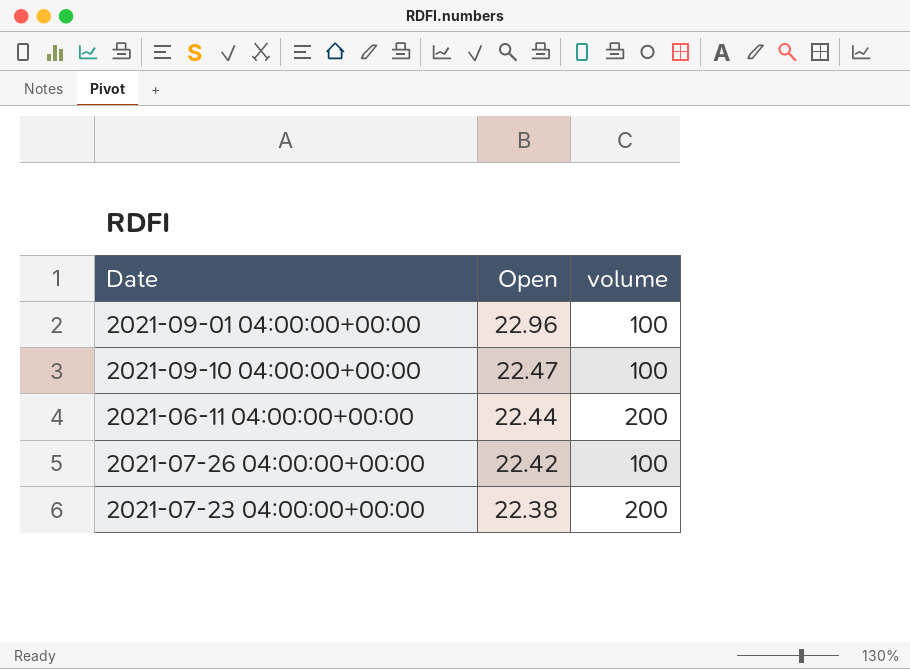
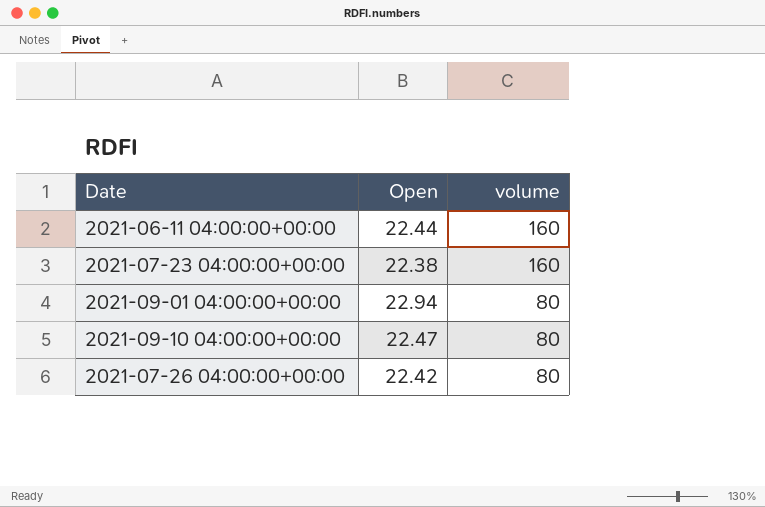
row order: Open descending -> volume descending
2021-06-11 04:00:00+00:00 | volume: 200 -> 160
2021-07-23 04:00:00+00:00 | volume: 200 -> 160
2021-09-01 04:00:00+00:00 | Open: 22.96 -> 22.94
2021-09-01 04:00:00+00:00 | volume: 100 -> 80
2021-09-10 04:00:00+00:00 | volume: 100 -> 80
2021-07-26 04:00:00+00:00 | volume: 100 -> 80

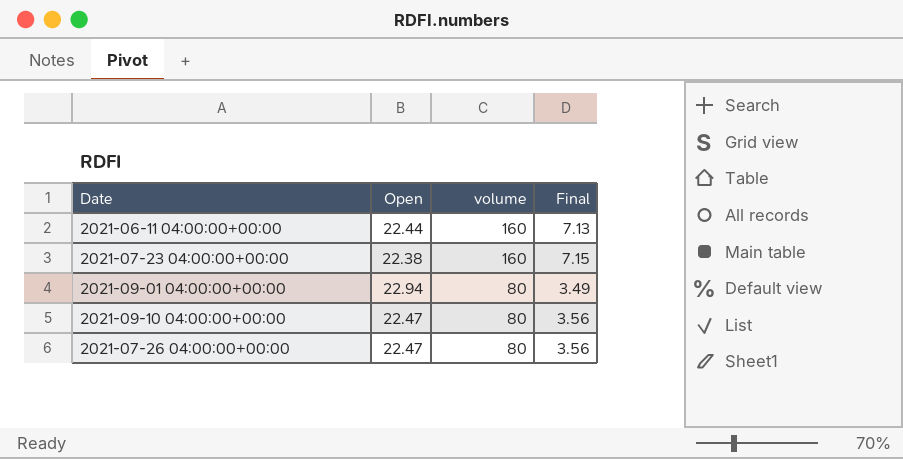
column Final | formula: none -> [volume] / [Open]
2021-07-26 04:00:00+00:00 | Open: 22.42 -> 22.47

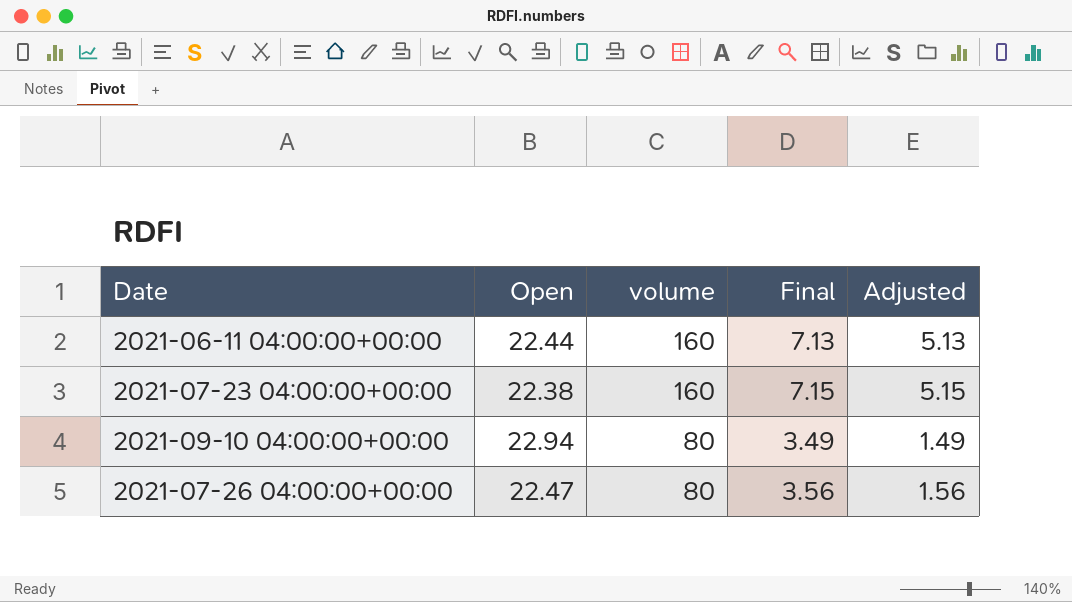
column Adjusted | formula: none -> [Final] - 2
row 2021-09-01 04:00:00+00:00: 22.94 | 80 | 3.49 -> none
2021-09-10 04:00:00+00:00 | Open: 22.47 -> 22.94
2021-09-10 04:00:00+00:00 | Final: 3.56 -> 3.49

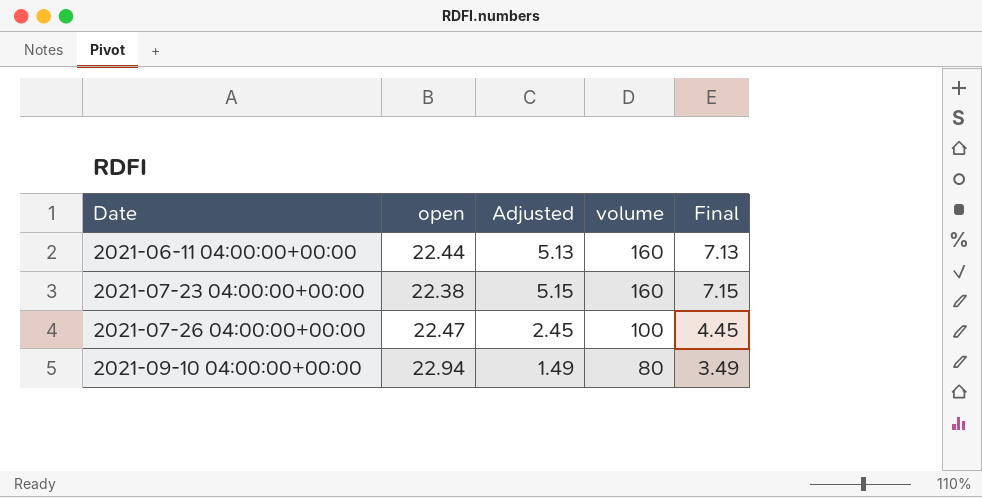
row order: volume descending -> Date ascending
column name: Open -> open
column Adjusted | position: 5 -> 3
2021-07-26 04:00:00+00:00 | Adjusted: 1.56 -> 2.45
2021-07-26 04:00:00+00:00 | volume: 80 -> 100
2021-07-26 04:00:00+00:00 | Final: 3.56 -> 4.45

